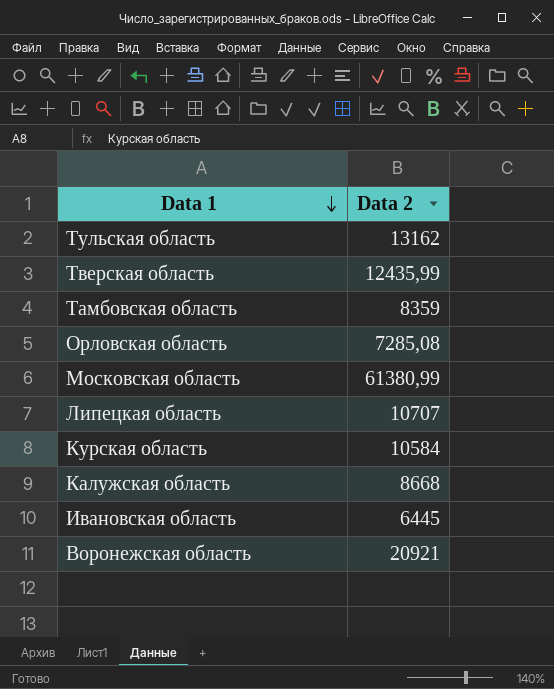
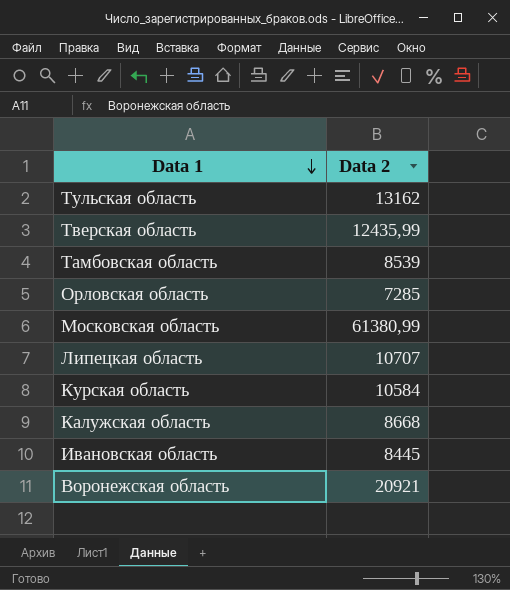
Тамбовская область | Data 2: 8359 -> 8539
Орловская область | Data 2: 7285,08 -> 7285
Ивановская область | Data 2: 6445 -> 8445

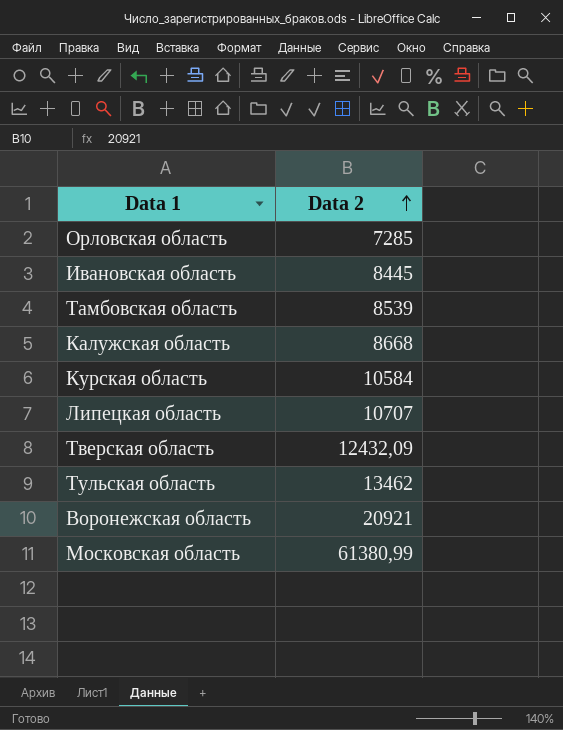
row order: Data 1 descending -> Data 2 ascending
Тверская область | Data 2: 12435,99 -> 12432,09
Тульская область | Data 2: 13162 -> 13462

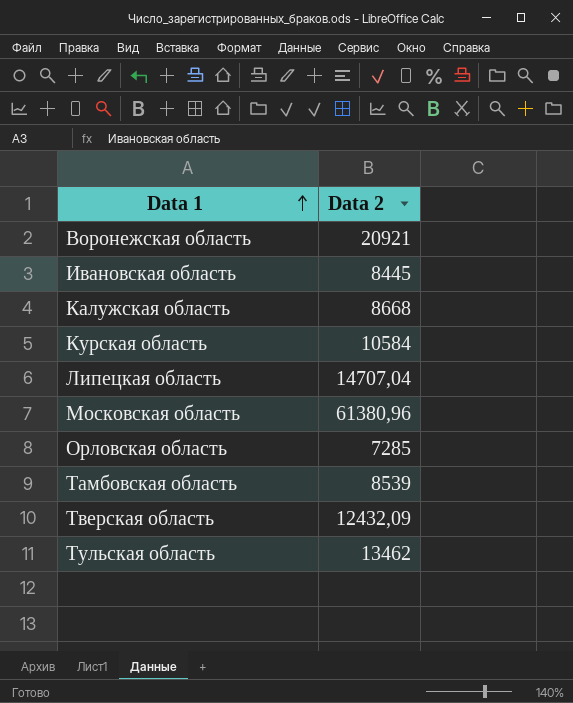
row order: Data 2 ascending -> Data 1 ascending
Липецкая область | Data 2: 10707 -> 14707,04
Московская область | Data 2: 61380,99 -> 61380,96

